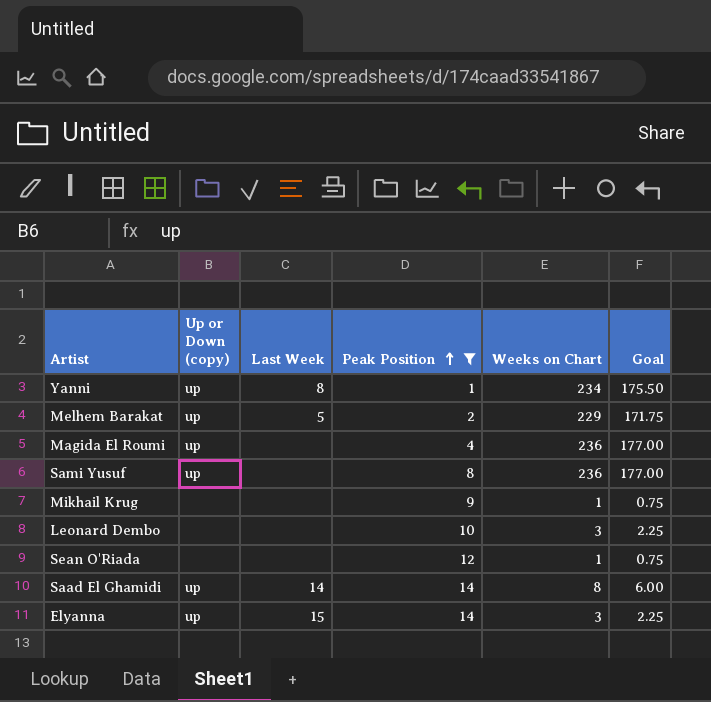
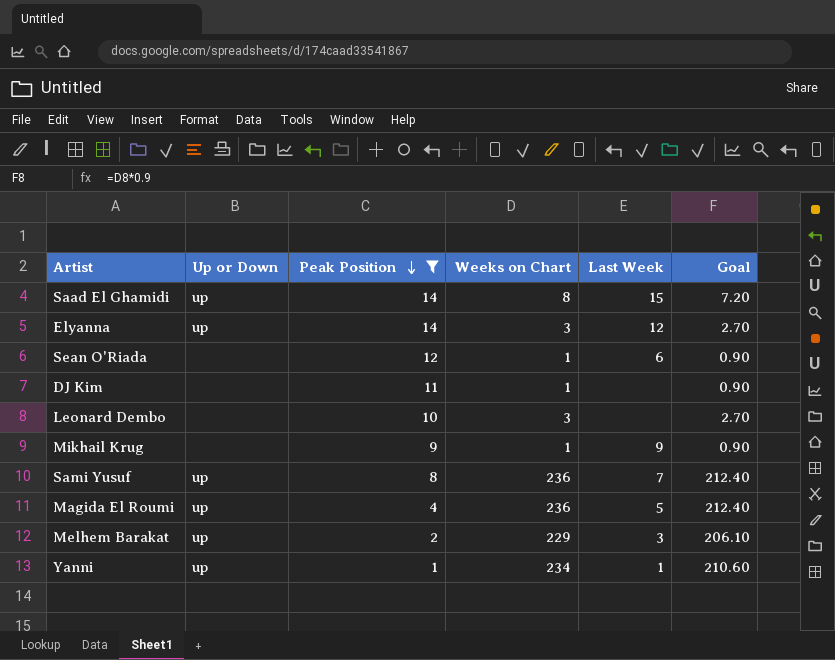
row order: Peak Position ascending -> Peak Position descending
column name: Up or Down (copy) -> Up or Down
column Last Week | position: 3 -> 5
column Goal | formula: [Weeks on Chart] * 0.75 -> [Weeks on Chart] * 0.9
Saad El Ghamidi | Last Week: 14 -> 15
Elyanna | Last Week: 15 -> 12
Sean O'Riada | Last Week: none -> 6
row DJ Kim: none -> none | 11 | 1 | none | 0.90
Mikhail Krug | Last Week: none -> 9
Sami Yusuf | Last Week: none -> 7
Magida El Roumi | Last Week: none -> 5
Melhem Barakat | Last Week: 5 -> 3
Yanni | Last Week: 8 -> 1

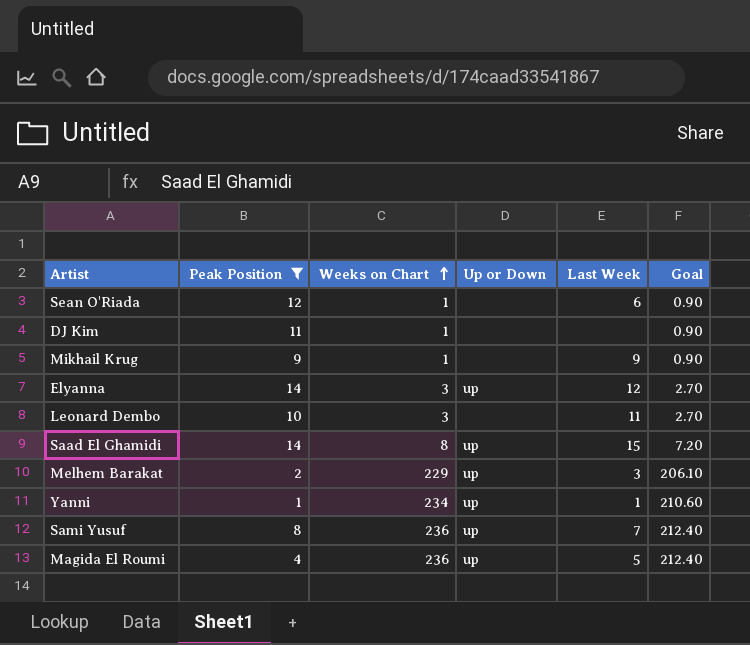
row order: Peak Position descending -> Weeks on Chart ascending
column Up or Down | position: 2 -> 4
Leonard Dembo | Last Week: none -> 11

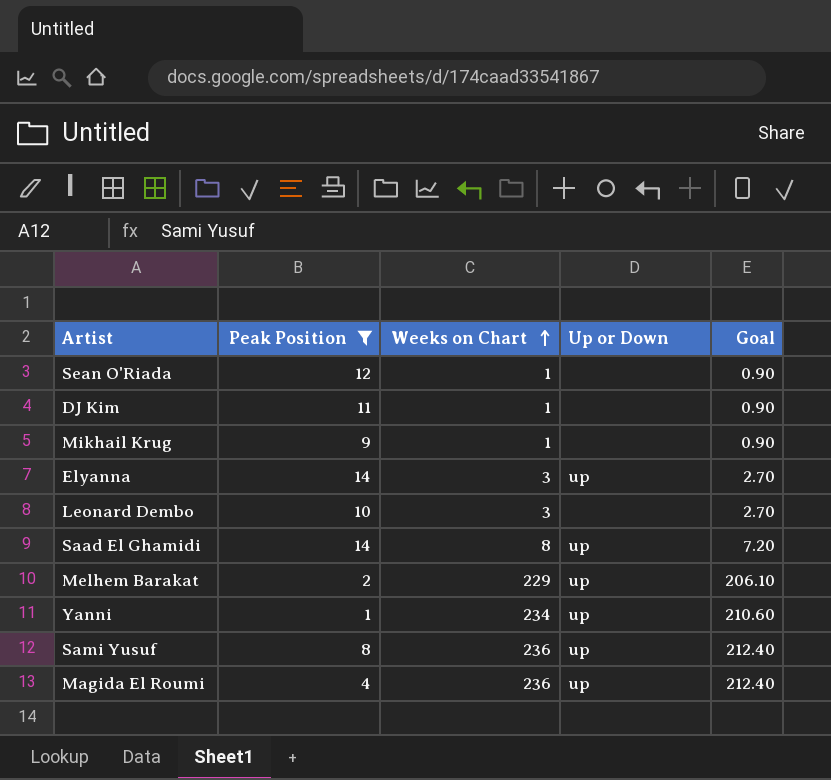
column Last Week | position: 5 -> none

